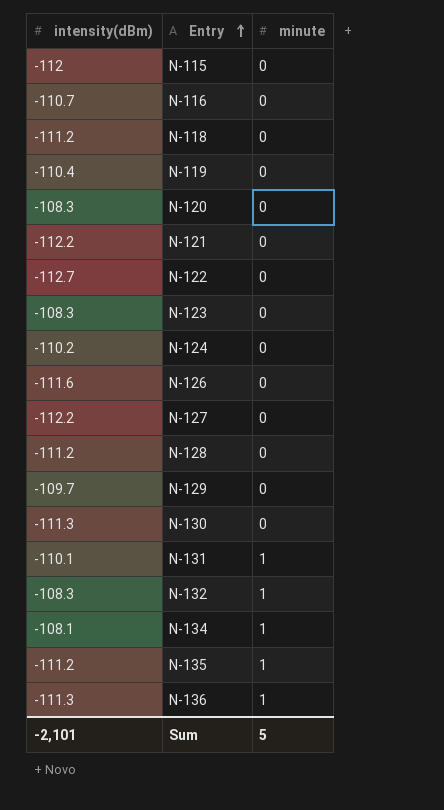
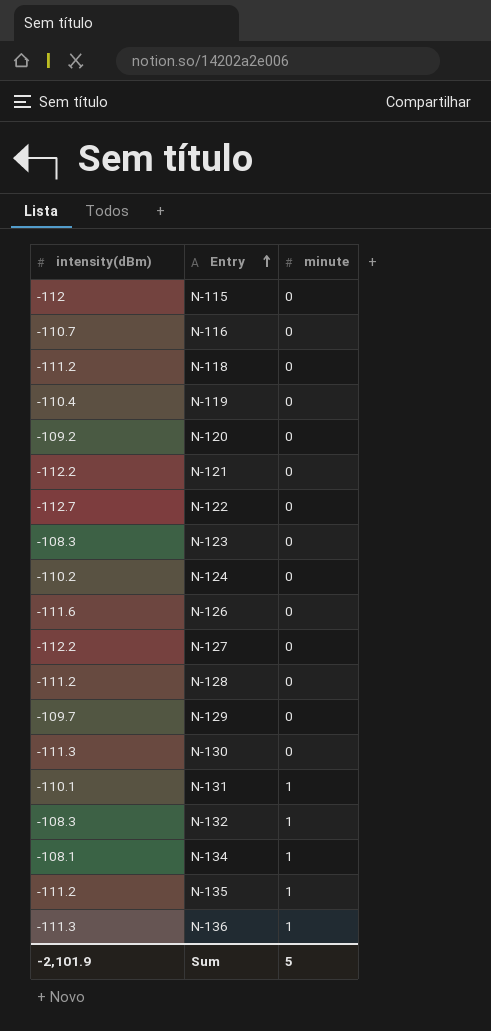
N-120 | intensity(dBm): -108.3 -> -109.2
Sum | intensity(dBm): -2,101 -> -2,101.9

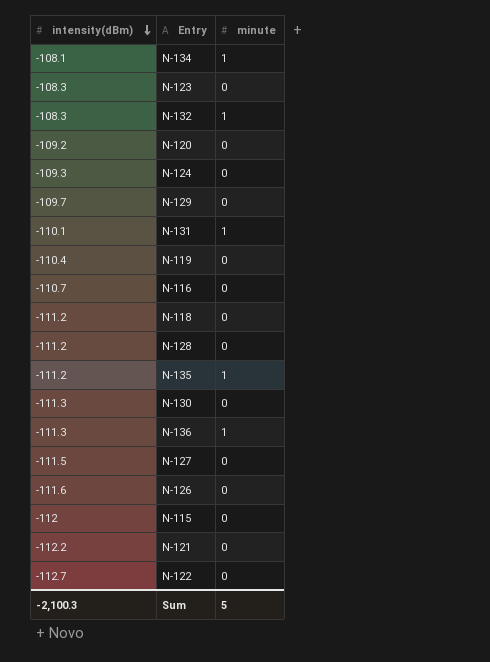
row order: Entry ascending -> intensity(dBm) descending
N-124 | intensity(dBm): -110.2 -> -109.3
N-127 | intensity(dBm): -112.2 -> -111.5
Sum | intensity(dBm): -2,101.9 -> -2,100.3

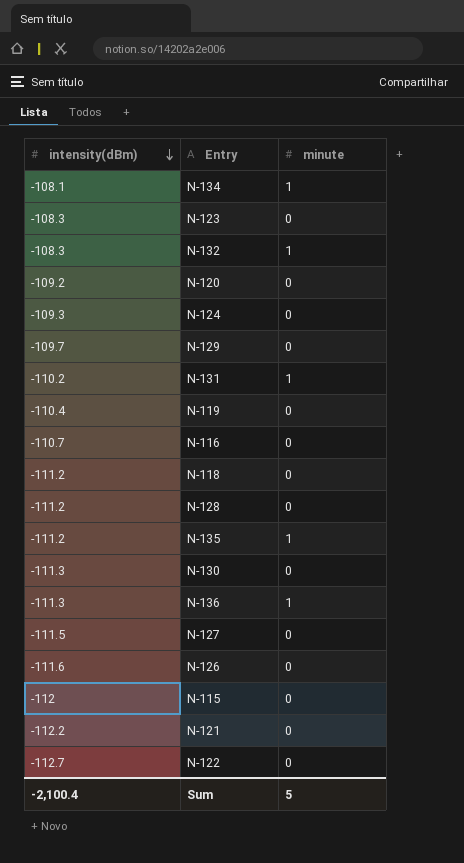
N-131 | intensity(dBm): -110.1 -> -110.2
Sum | intensity(dBm): -2,100.3 -> -2,100.4

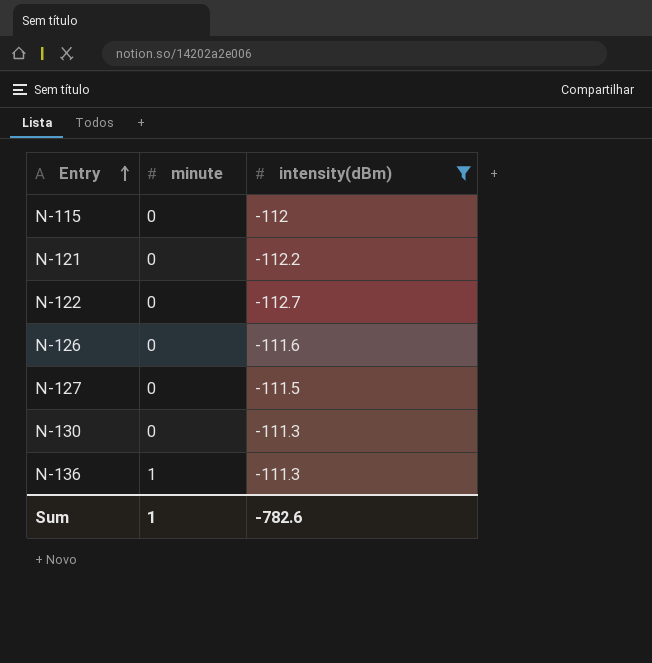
filter: none -> intensity(dBm) <= -111.3
row order: intensity(dBm) descending -> Entry ascending
column intensity(dBm) | position: 1 -> 3
Sum | minute: 5 -> 1
Sum | intensity(dBm): -2,100.4 -> -782.6

